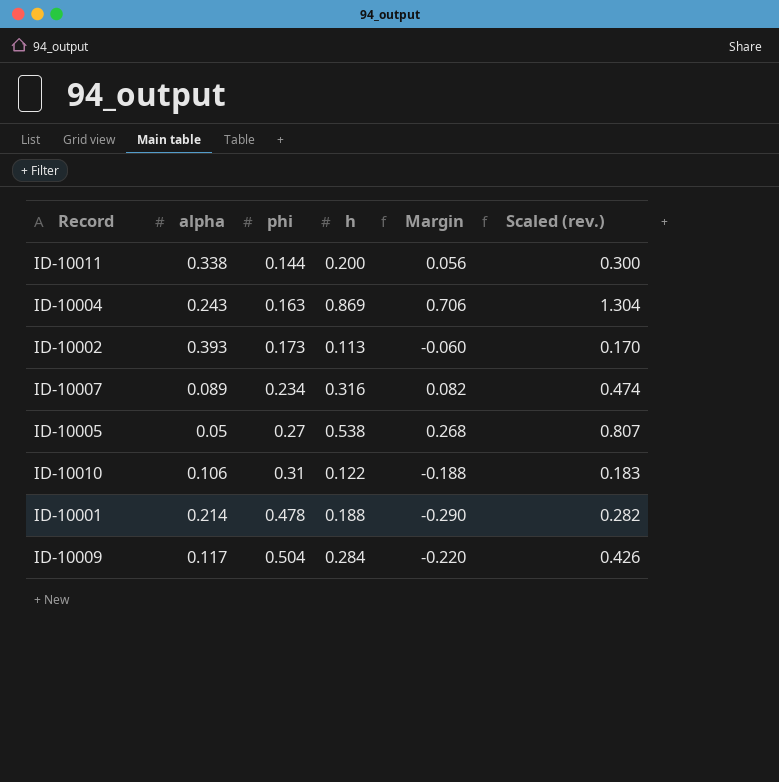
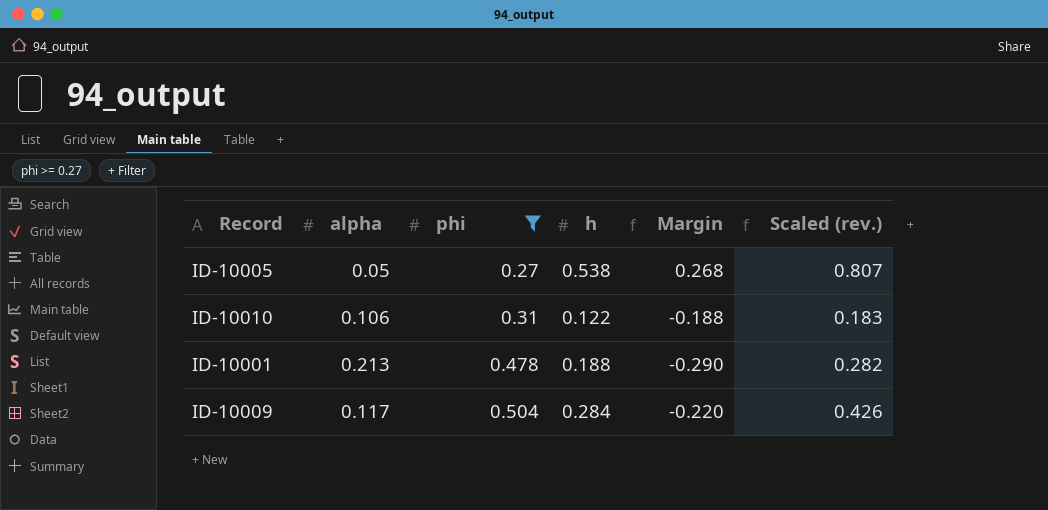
filter: none -> phi >= 0.27
ID-10001 | alpha: 0.214 -> 0.213

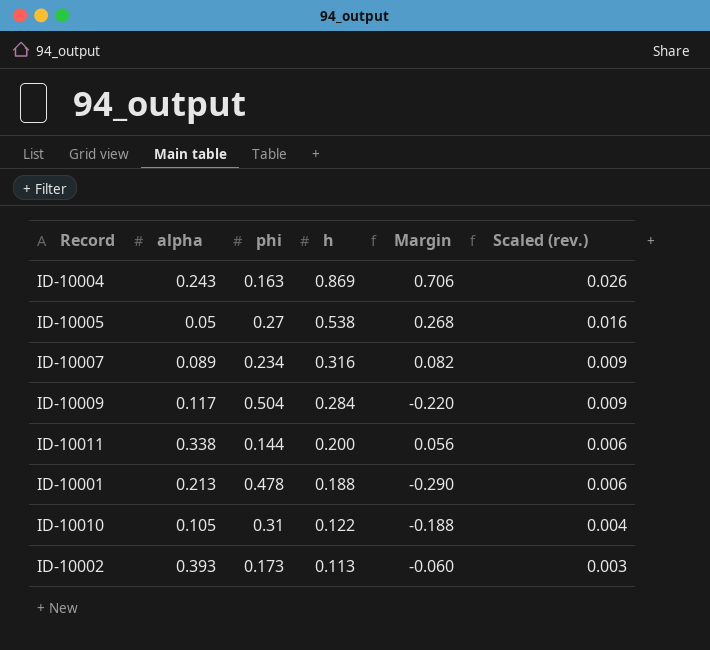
filter: phi >= 0.27 -> none
row order: phi ascending -> h descending
column Scaled (rev.) | formula: [h] * 1.5 -> [h] * 0.03
ID-10010 | alpha: 0.106 -> 0.105

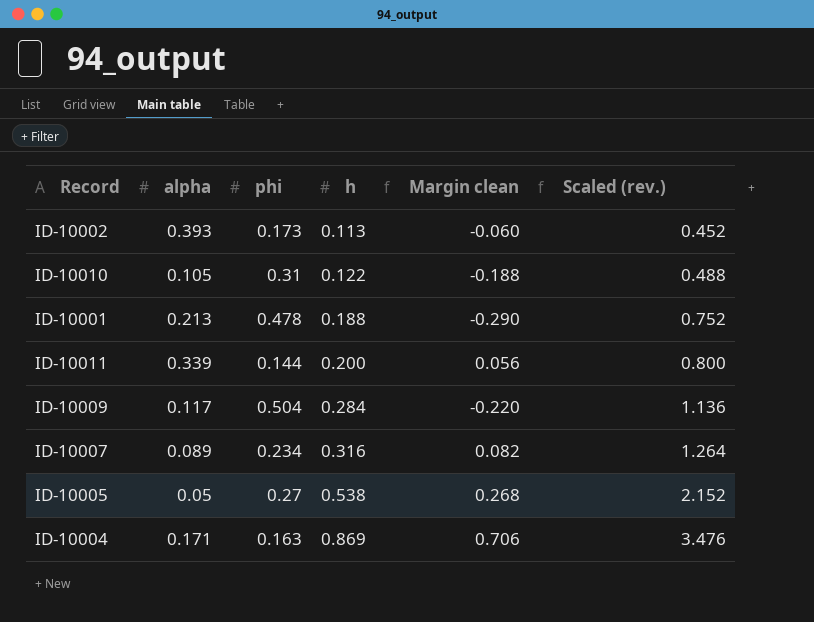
row order: h descending -> h ascending
column name: Margin -> Margin clean
column Scaled (rev.) | formula: [h] * 0.03 -> [h] * 4
ID-10011 | alpha: 0.338 -> 0.339
ID-10004 | alpha: 0.243 -> 0.171

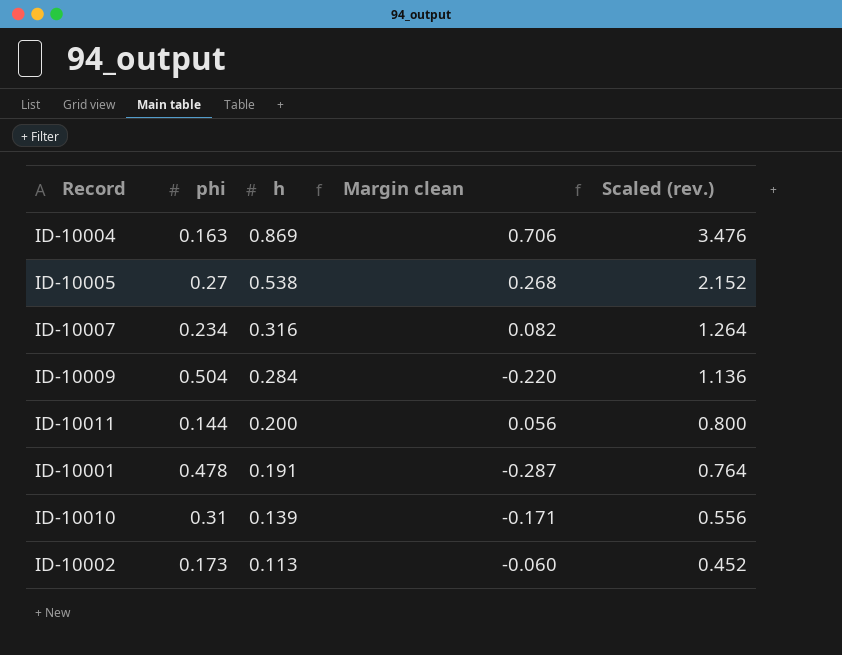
row order: h ascending -> h descending
column alpha | position: 2 -> none
ID-10001 | h: 0.188 -> 0.191
ID-10001 | Margin clean: -0.290 -> -0.287
ID-10001 | Scaled (rev.): 0.752 -> 0.764
ID-10010 | h: 0.122 -> 0.139
ID-10010 | Margin clean: -0.188 -> -0.171
ID-10010 | Scaled (rev.): 0.488 -> 0.556

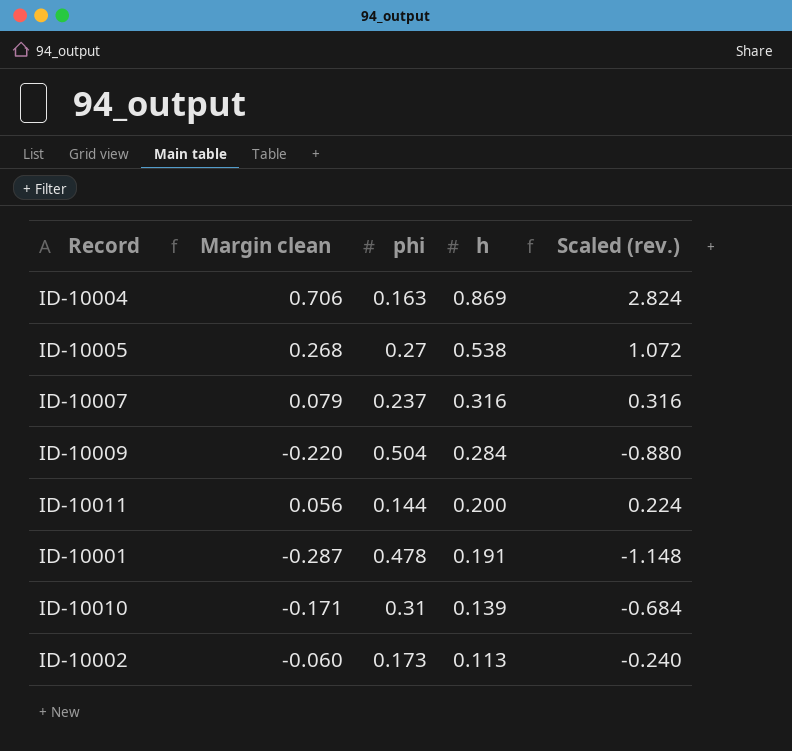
column Margin clean | position: 4 -> 2
column Scaled (rev.) | formula: [h] * 4 -> [Margin clean] * 4
ID-10007 | Margin clean: 0.082 -> 0.079
ID-10007 | phi: 0.234 -> 0.237

